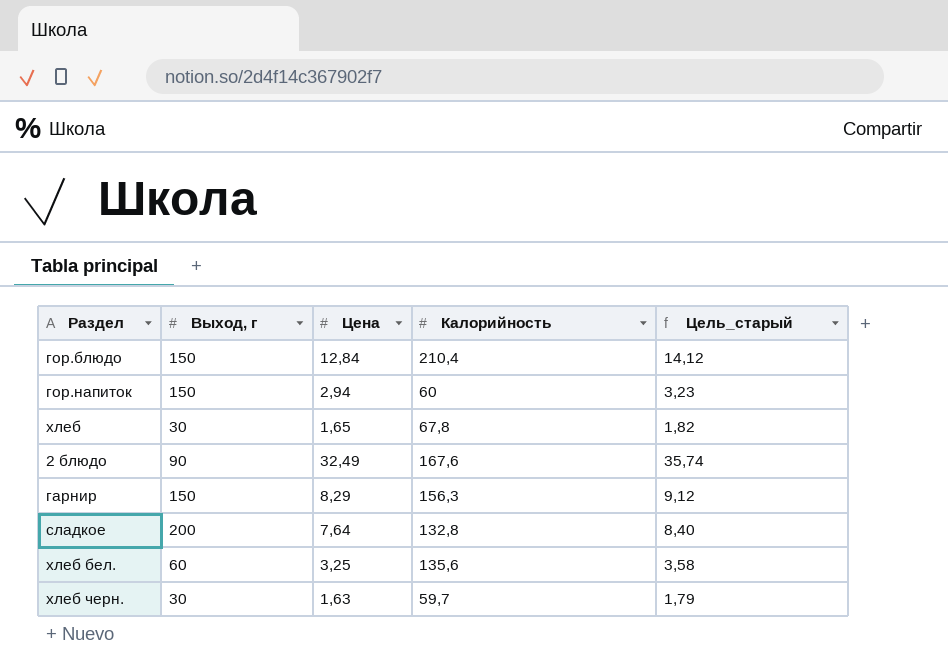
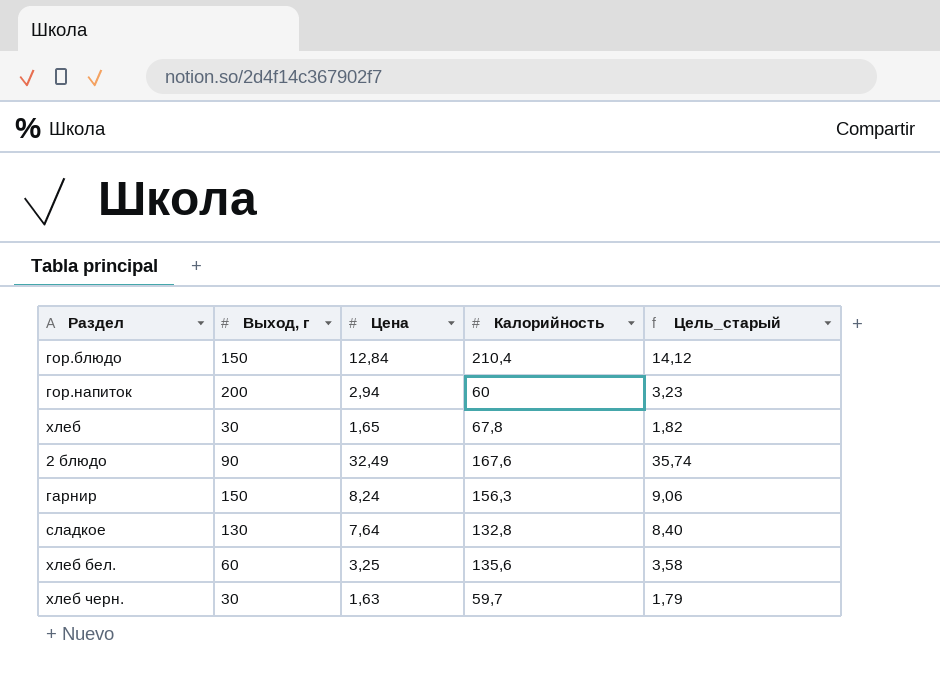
гор.напиток | Выход, г: 150 -> 200
гарнир | Цена: 8,29 -> 8,24
гарнир | Цель_старый: 9,12 -> 9,06
сладкое | Выход, г: 200 -> 130

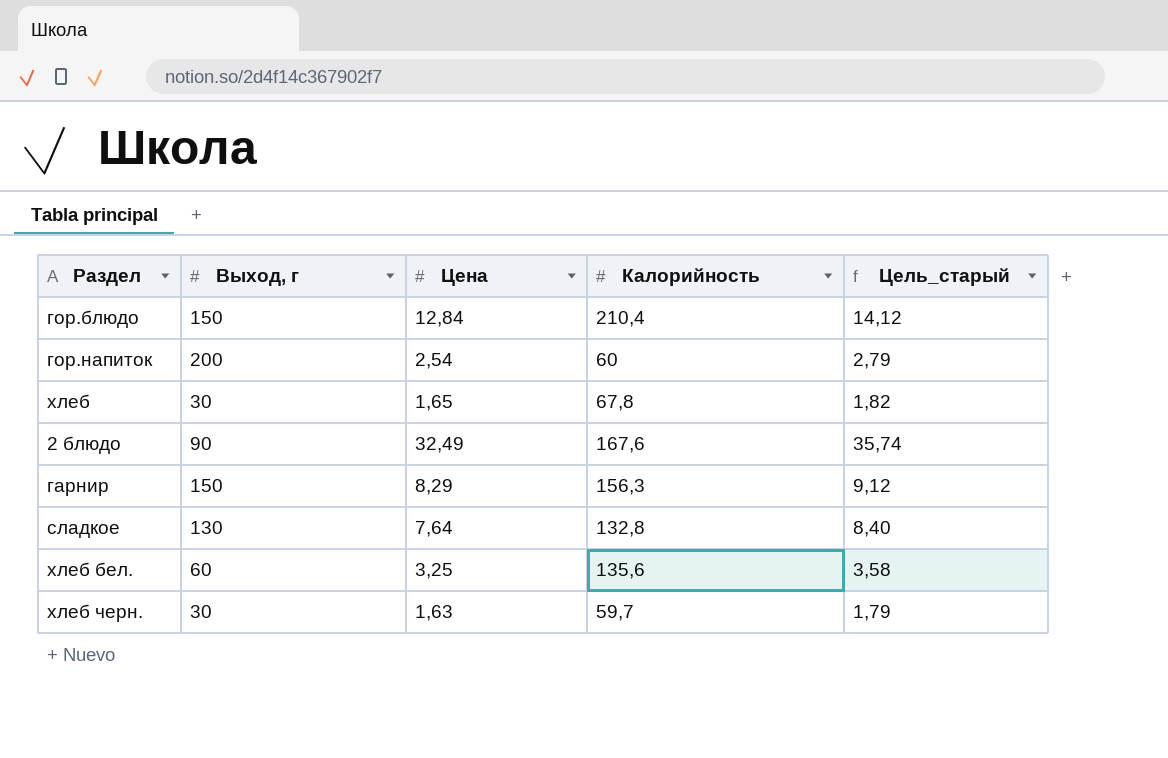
гор.напиток | Цена: 2,94 -> 2,54
гор.напиток | Цель_старый: 3,23 -> 2,79
гарнир | Цена: 8,24 -> 8,29
гарнир | Цель_старый: 9,06 -> 9,12

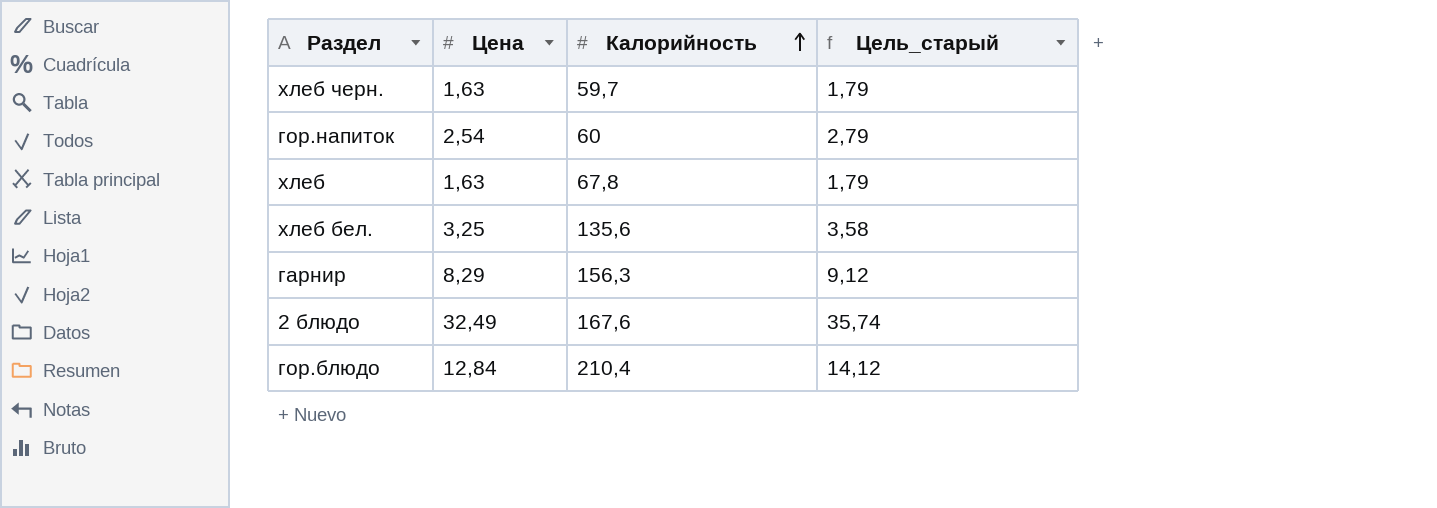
row order: none -> Калорийность ascending
column Выход, г | position: 2 -> none
row сладкое: 130 | 7,64 | 132,8 | 8,40 -> none
хлеб | Цена: 1,65 -> 1,63
хлеб | Цель_старый: 1,82 -> 1,79

